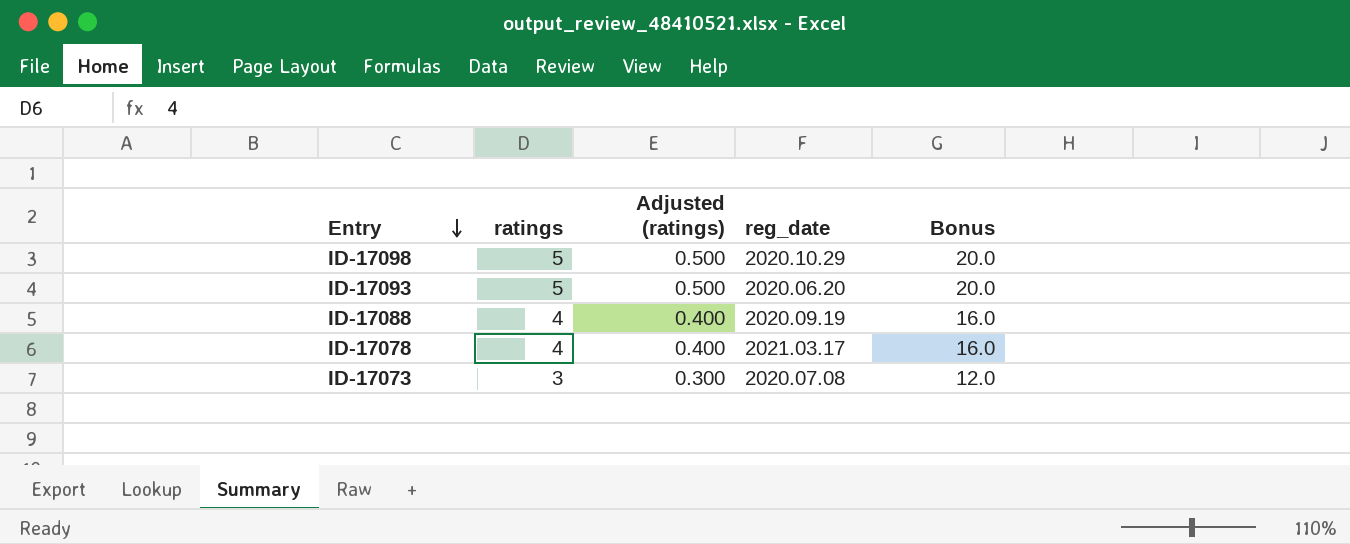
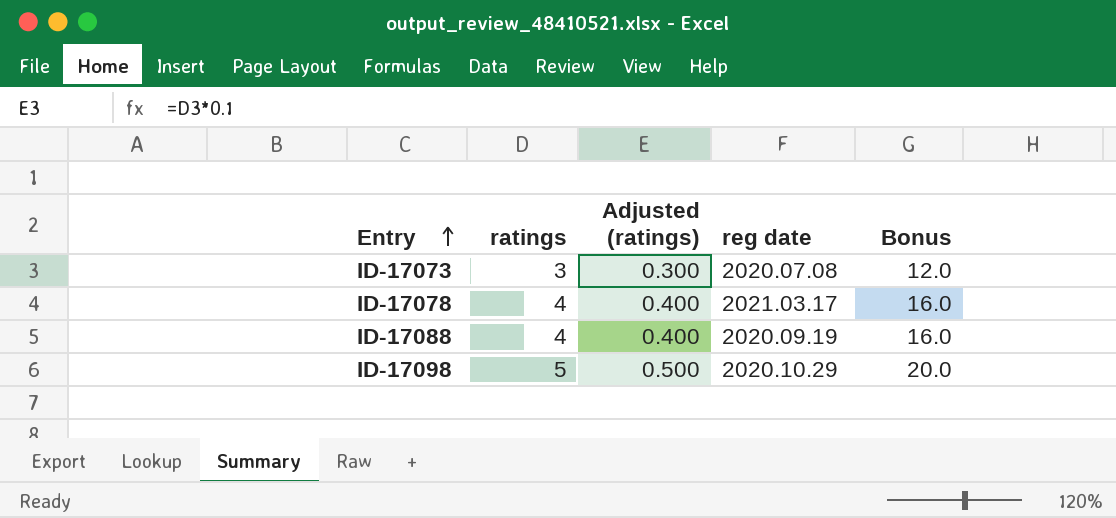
row order: Entry descending -> Entry ascending
column name: reg_date -> reg date
row ID-17093: 5 | 0.500 | 2020.06.20 | 20.0 -> none

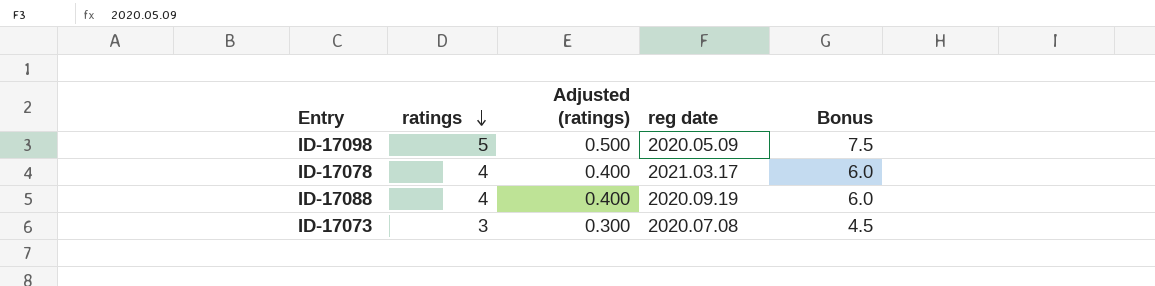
row order: Entry ascending -> ratings descending
column Bonus | formula: [ratings] * 4 -> [ratings] * 1.5
ID-17098 | reg date: 2020.10.29 -> 2020.05.09

